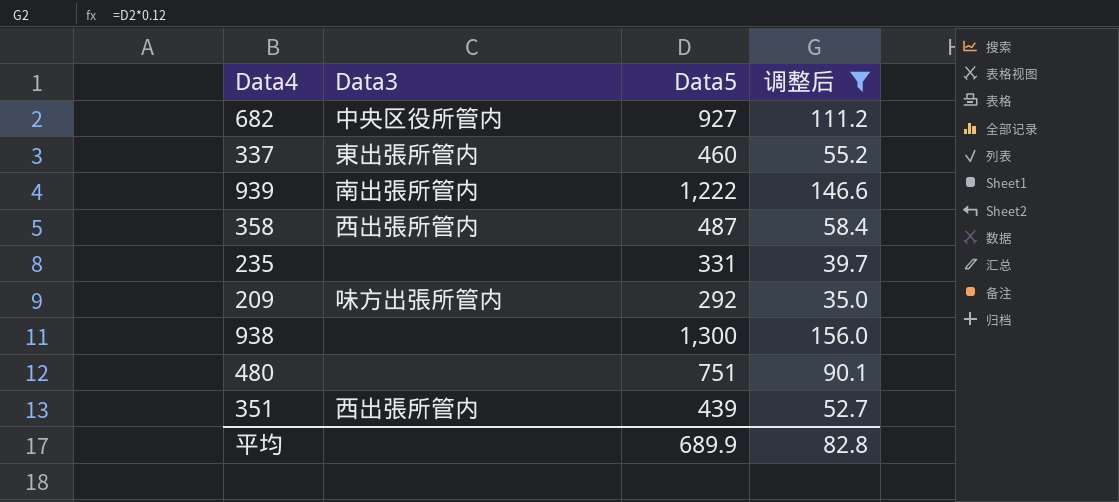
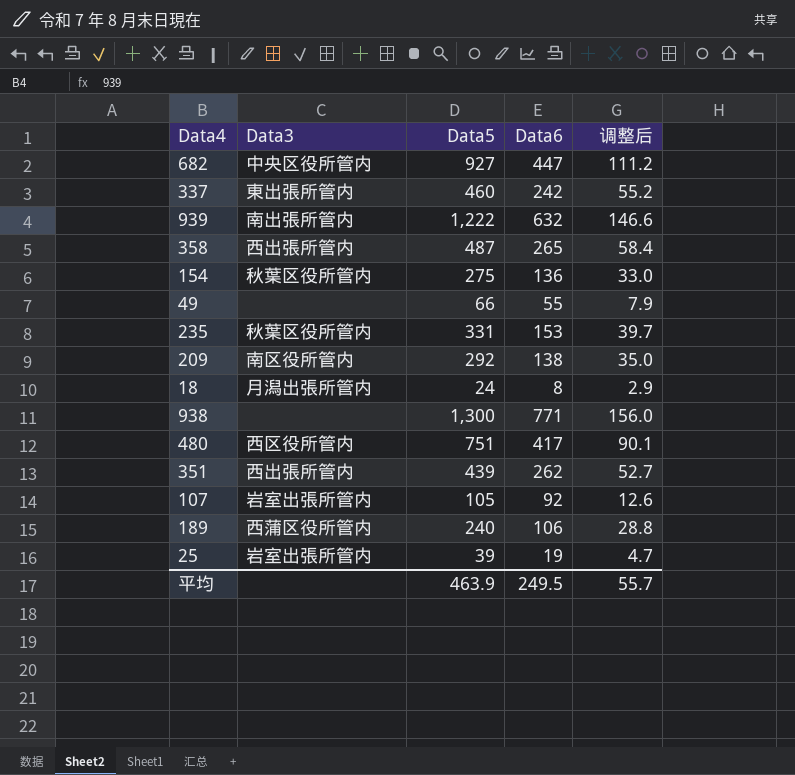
filter: 调整后 >= 35.0 -> none
column Data6 | position: none -> 4
235 | Data3: none -> 秋葉区役所管内
209 | Data3: 味方出張所管内 -> 南区役所管内
480 | Data3: none -> 西区役所管内
平均 | Data5: 689.9 -> 463.9
平均 | 调整后: 82.8 -> 55.7

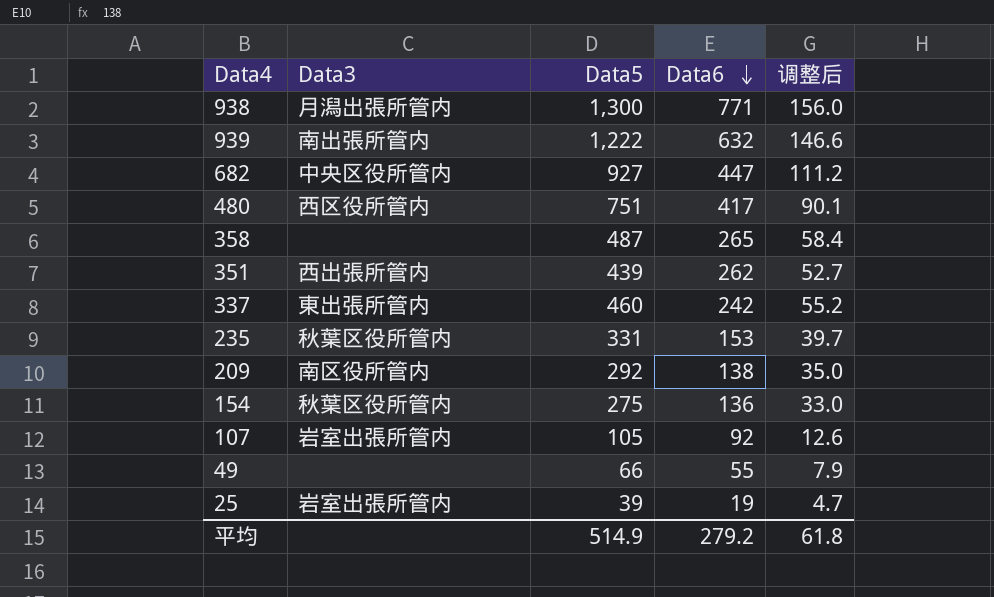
row order: none -> Data6 descending
row 18: 月潟出張所管内 | 24 | 8 | 2.9 -> none
row 189: 西蒲区役所管内 | 240 | 106 | 28.8 -> none
938 | Data3: none -> 月潟出張所管内
358 | Data3: 西出張所管内 -> none
平均 | Data5: 463.9 -> 514.9
平均 | Data6: 249.5 -> 279.2
平均 | 调整后: 55.7 -> 61.8

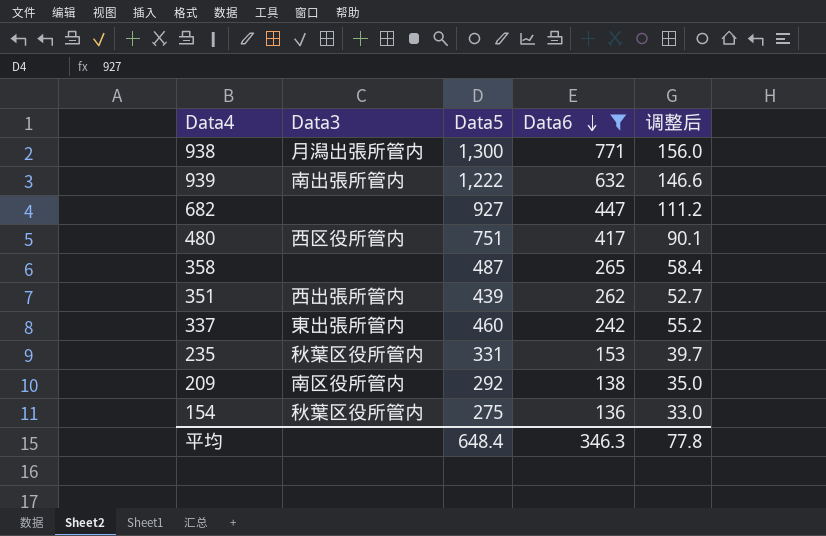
filter: none -> Data6 >= 136
682 | Data3: 中央区役所管内 -> none
平均 | Data5: 514.9 -> 648.4
平均 | Data6: 279.2 -> 346.3
平均 | 调整后: 61.8 -> 77.8

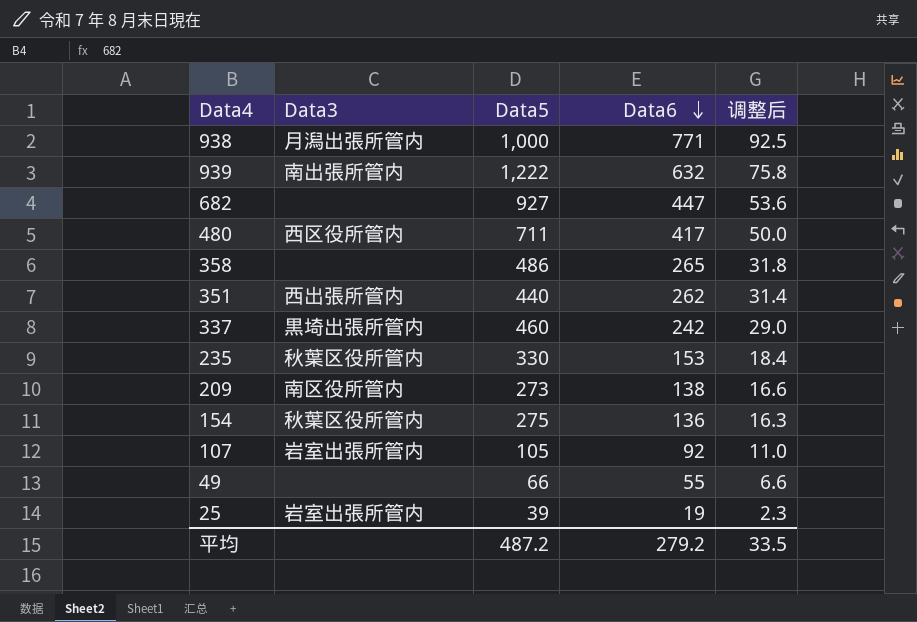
filter: Data6 >= 136 -> none
column 调整后 | formula: [Data5] * 0.12 -> [Data6] * 0.12
938 | Data5: 1,300 -> 1,000
480 | Data5: 751 -> 711
358 | Data5: 487 -> 486
351 | Data5: 439 -> 440
337 | Data3: 東出張所管内 -> 黒埼出張所管内
235 | Data5: 331 -> 330
209 | Data5: 292 -> 273
平均 | Data5: 648.4 -> 487.2
平均 | Data6: 346.3 -> 279.2
平均 | 调整后: 77.8 -> 33.5

